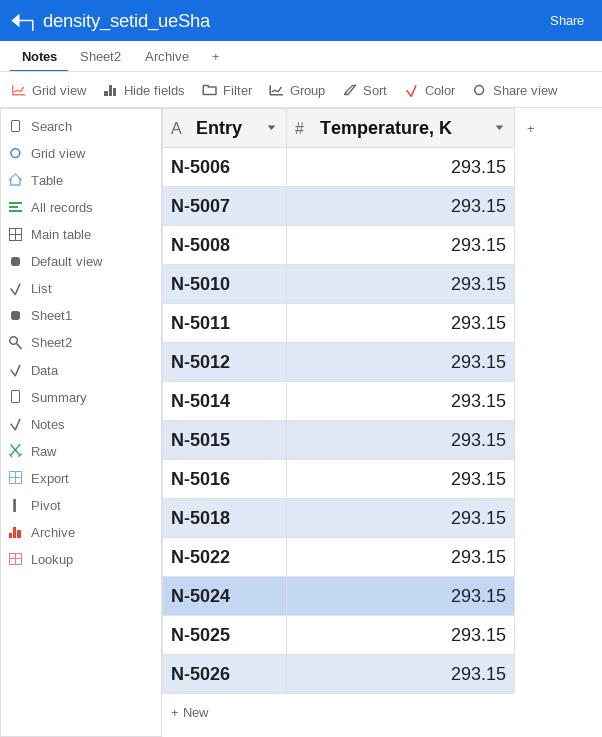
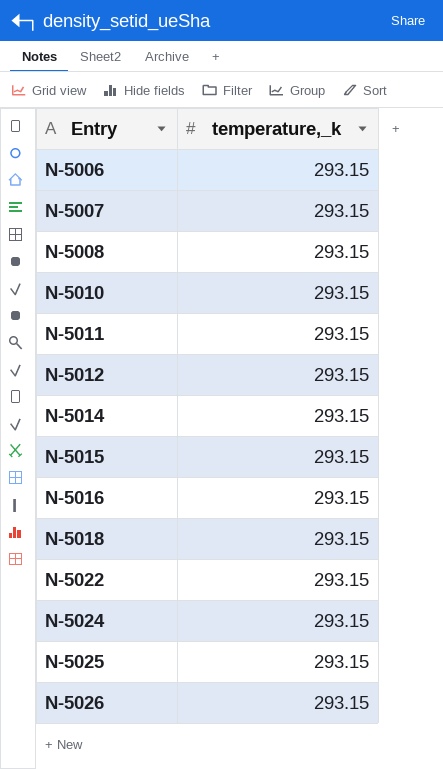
column name: Temperature, K -> temperature,_k

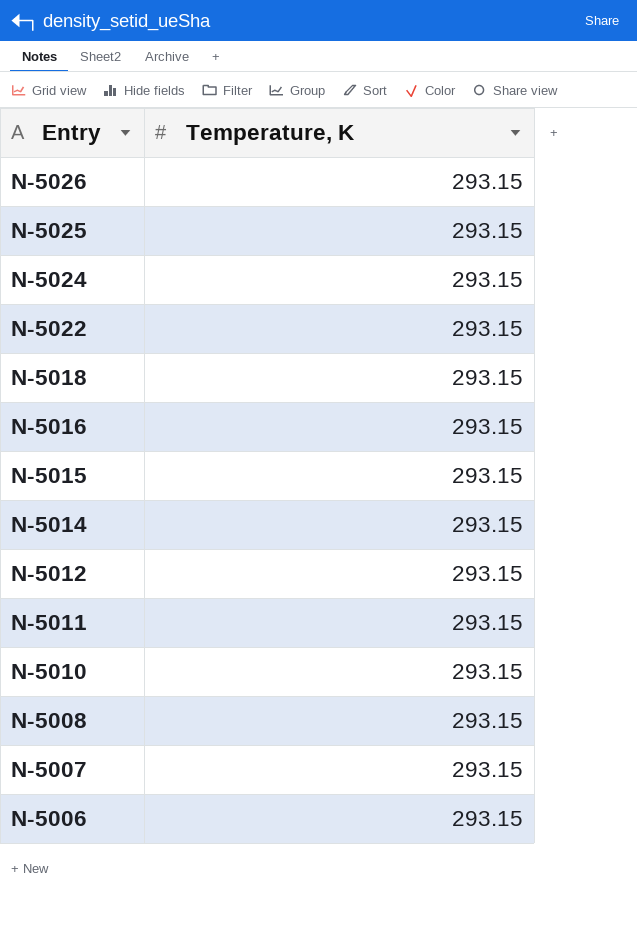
row order: Entry ascending -> Entry descending
column name: temperature,_k -> Temperature, K

